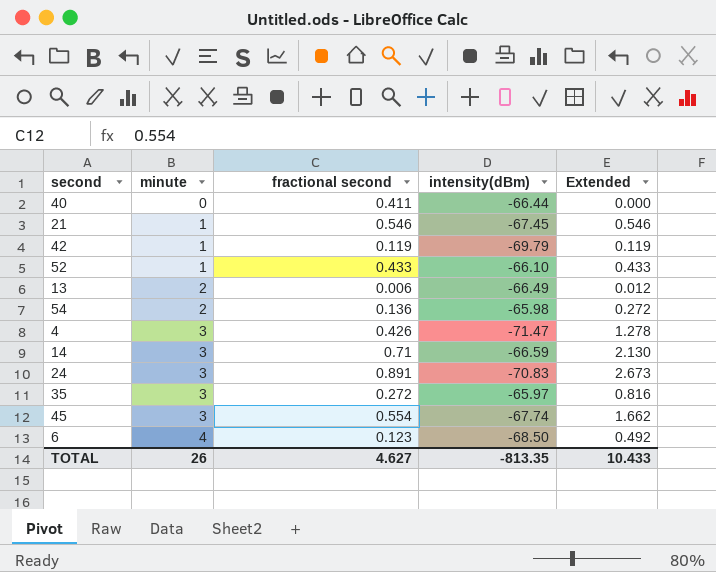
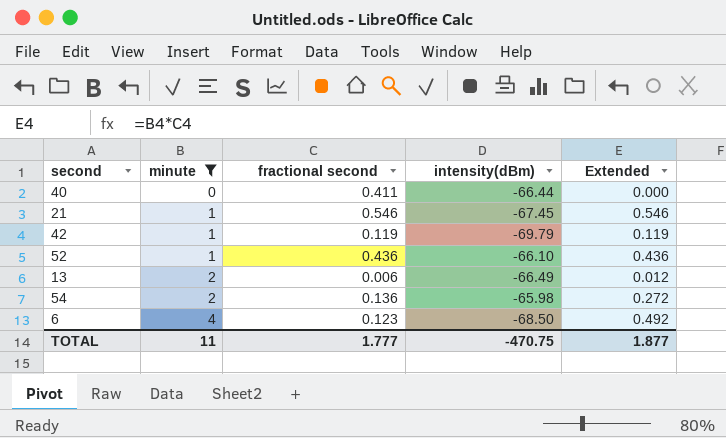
filter: none -> minute != 3
52 | fractional second: 0.433 -> 0.436
52 | Extended: 0.433 -> 0.436
TOTAL | minute: 26 -> 11
TOTAL | fractional second: 4.627 -> 1.777
TOTAL | intensity(dBm): -813.35 -> -470.75
TOTAL | Extended: 10.433 -> 1.877

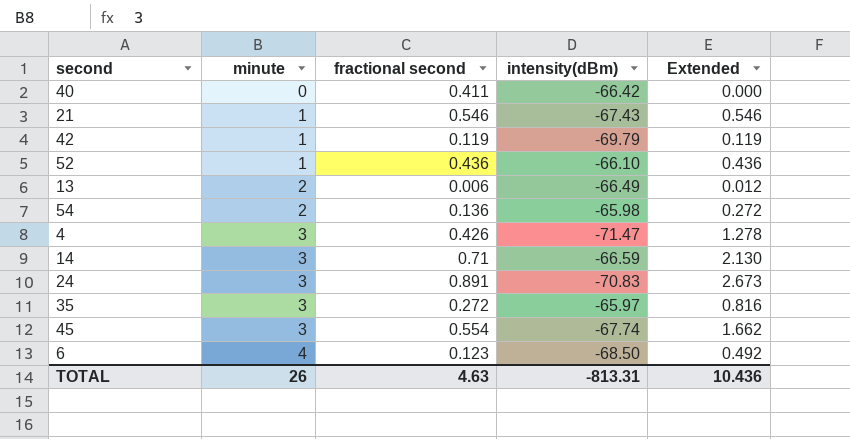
filter: minute != 3 -> none
40 | intensity(dBm): -66.44 -> -66.42
21 | intensity(dBm): -67.45 -> -67.43
TOTAL | minute: 11 -> 26
TOTAL | fractional second: 1.777 -> 4.63
TOTAL | intensity(dBm): -470.75 -> -813.31
TOTAL | Extended: 1.877 -> 10.436

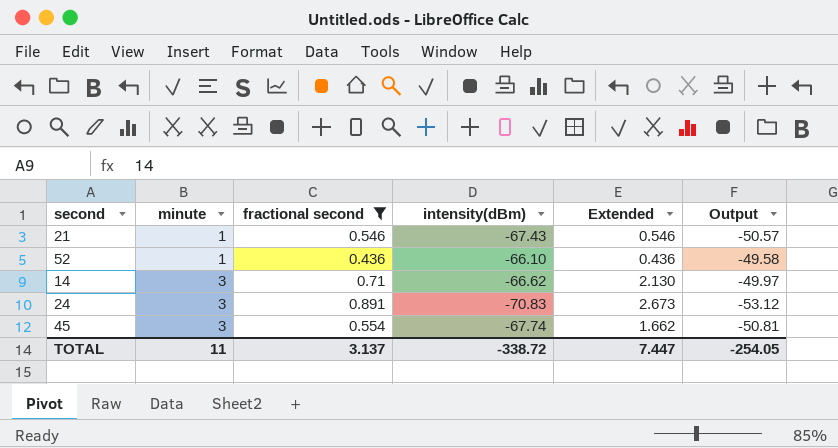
filter: none -> fractional second >= 0.436
column Output | formula: none -> [intensity(dBm)] * 0.75
14 | intensity(dBm): -66.59 -> -66.62
TOTAL | minute: 26 -> 11
TOTAL | fractional second: 4.63 -> 3.137
TOTAL | intensity(dBm): -813.31 -> -338.72
TOTAL | Extended: 10.436 -> 7.447

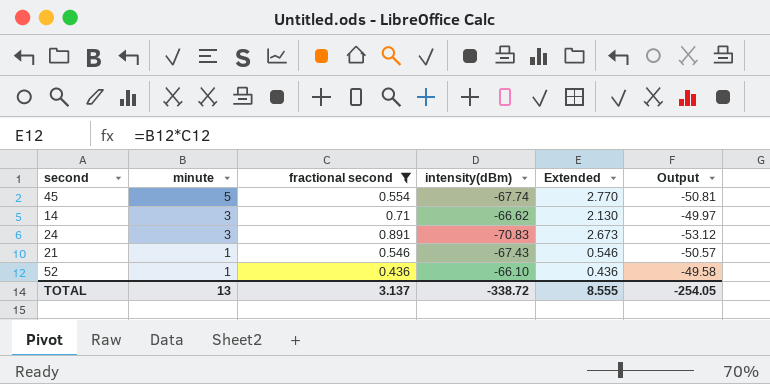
row order: minute ascending -> minute descending
45 | minute: 3 -> 5
45 | Extended: 1.662 -> 2.770
TOTAL | minute: 11 -> 13
TOTAL | Extended: 7.447 -> 8.555

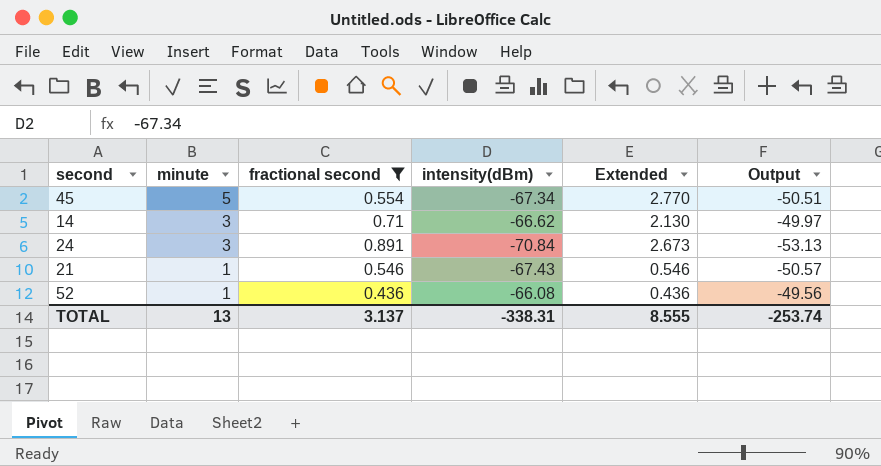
45 | intensity(dBm): -67.74 -> -67.34
45 | Output: -50.81 -> -50.51
24 | intensity(dBm): -70.83 -> -70.84
24 | Output: -53.12 -> -53.13
52 | intensity(dBm): -66.10 -> -66.08
52 | Output: -49.58 -> -49.56
TOTAL | intensity(dBm): -338.72 -> -338.31
TOTAL | Output: -254.05 -> -253.74

